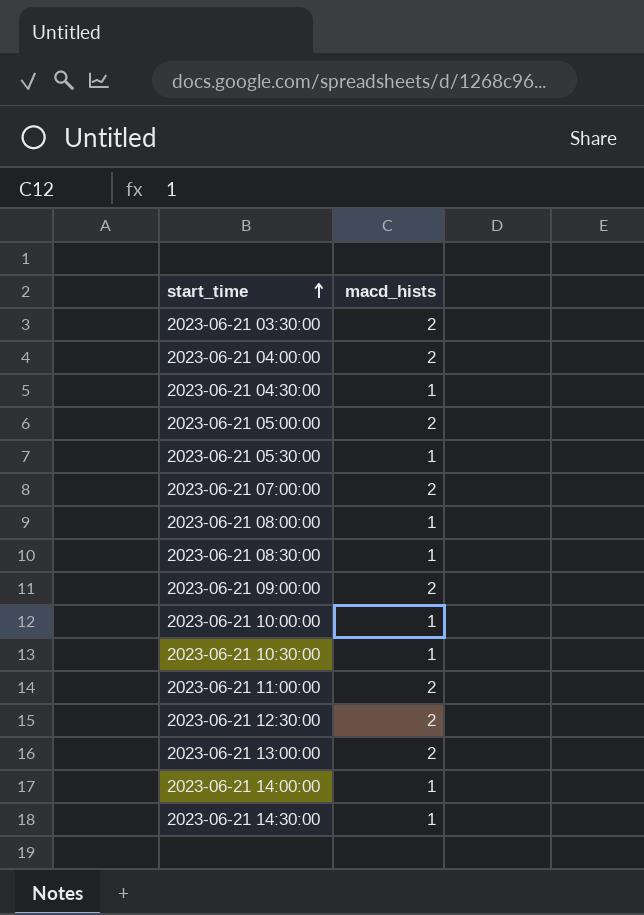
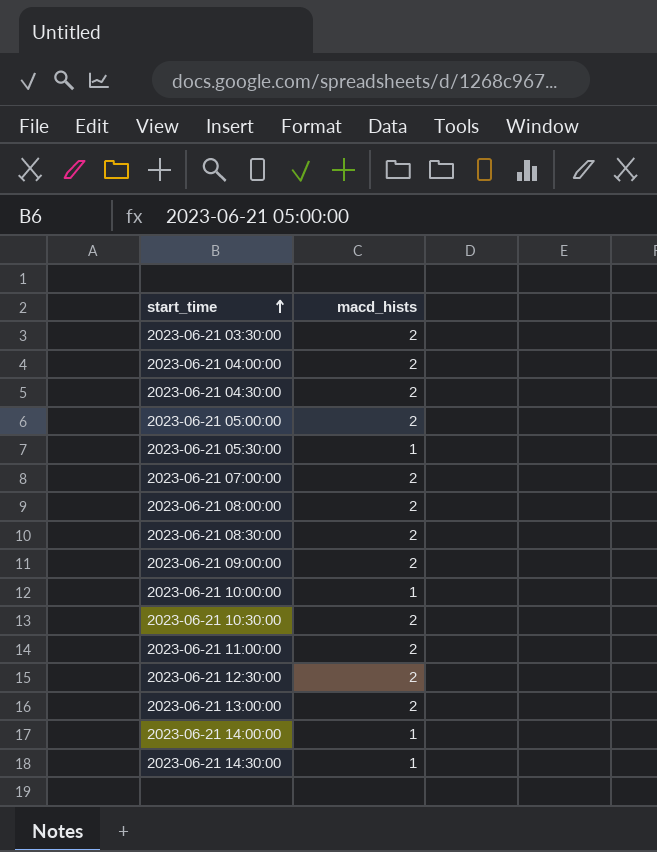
2023-06-21 04:30:00 | macd_hists: 1 -> 2
2023-06-21 08:00:00 | macd_hists: 1 -> 2
2023-06-21 08:30:00 | macd_hists: 1 -> 2
2023-06-21 10:30:00 | macd_hists: 1 -> 2

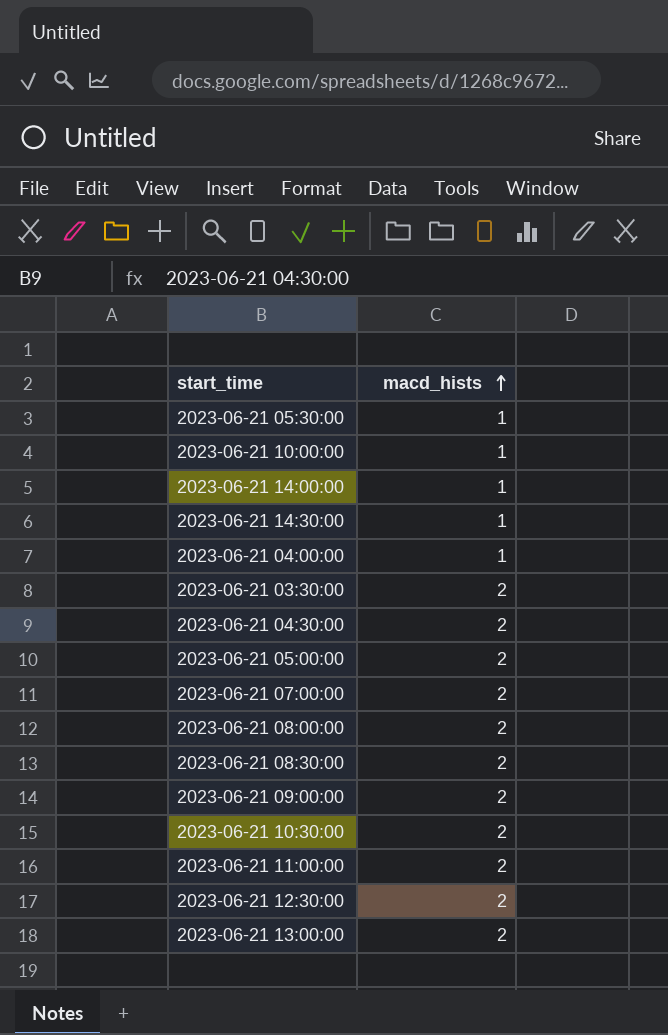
row order: start_time ascending -> macd_hists ascending
2023-06-21 04:00:00 | macd_hists: 2 -> 1

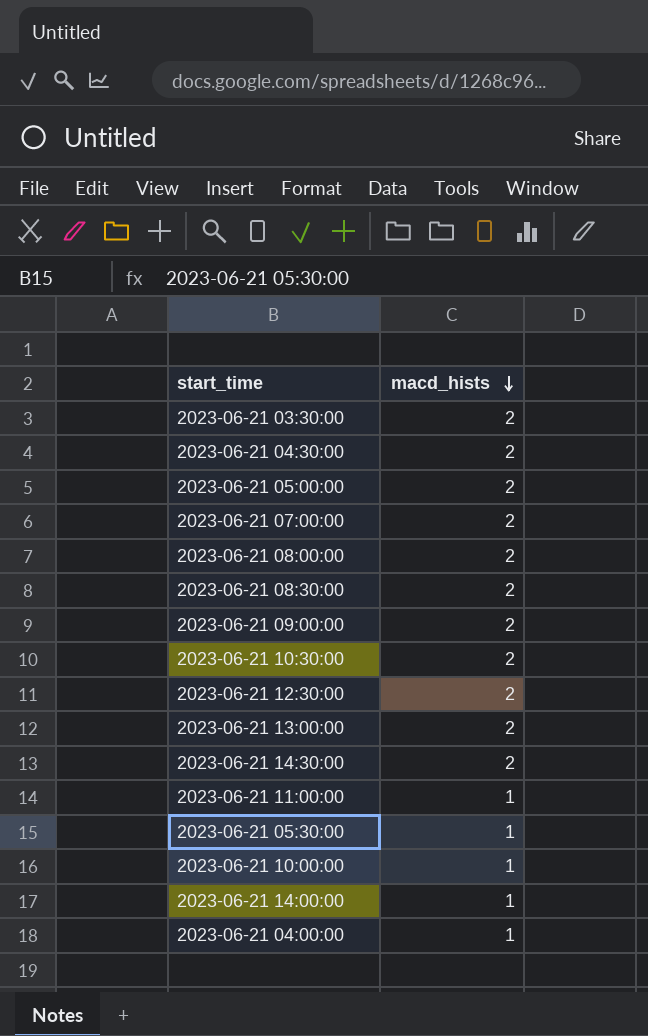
row order: macd_hists ascending -> macd_hists descending
2023-06-21 14:30:00 | macd_hists: 1 -> 2
2023-06-21 11:00:00 | macd_hists: 2 -> 1

